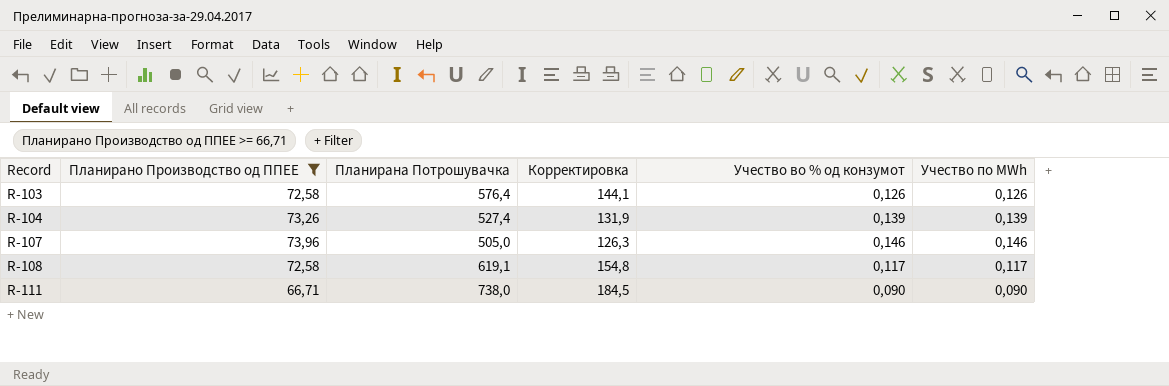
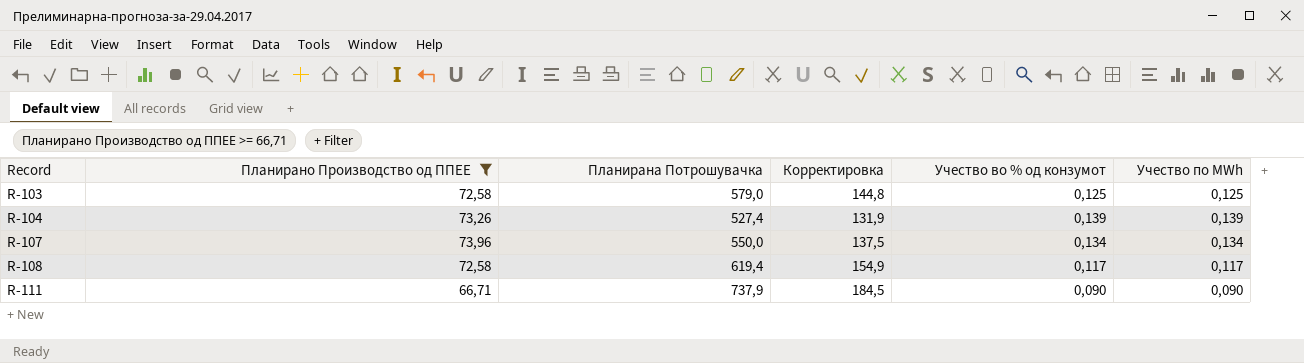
R-103 | Планирана Потрошувачка: 576,4 -> 579,0
R-103 | Корректировка: 144,1 -> 144,8
R-103 | Учество во % од конзумот: 0,126 -> 0,125
R-103 | Учество по MWh: 0,126 -> 0,125
R-107 | Планирана Потрошувачка: 505,0 -> 550,0
R-107 | Корректировка: 126,3 -> 137,5
R-107 | Учество во % од конзумот: 0,146 -> 0,134
R-107 | Учество по MWh: 0,146 -> 0,134
R-108 | Планирана Потрошувачка: 619,1 -> 619,4
R-108 | Корректировка: 154,8 -> 154,9
R-111 | Планирана Потрошувачка: 738,0 -> 737,9

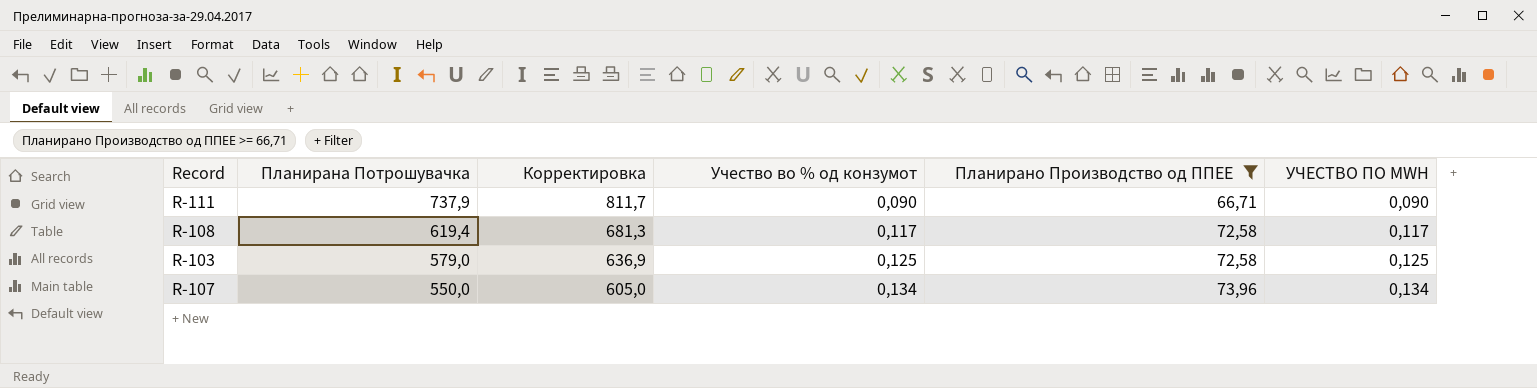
row order: Record ascending -> Планирана Потрошувачка descending
column Корректировка | formula: [Планирана Потрошувачка] * 0,25 -> [Планирана Потрошувачка] * 1,1
column Планирано Производство од ППЕЕ | position: 2 -> 5
column name: Учество по MWh -> УЧЕСТВО ПО MWH
row R-104: 73,26 | 527,4 | 131,9 | 0,139 | 0,139 -> none

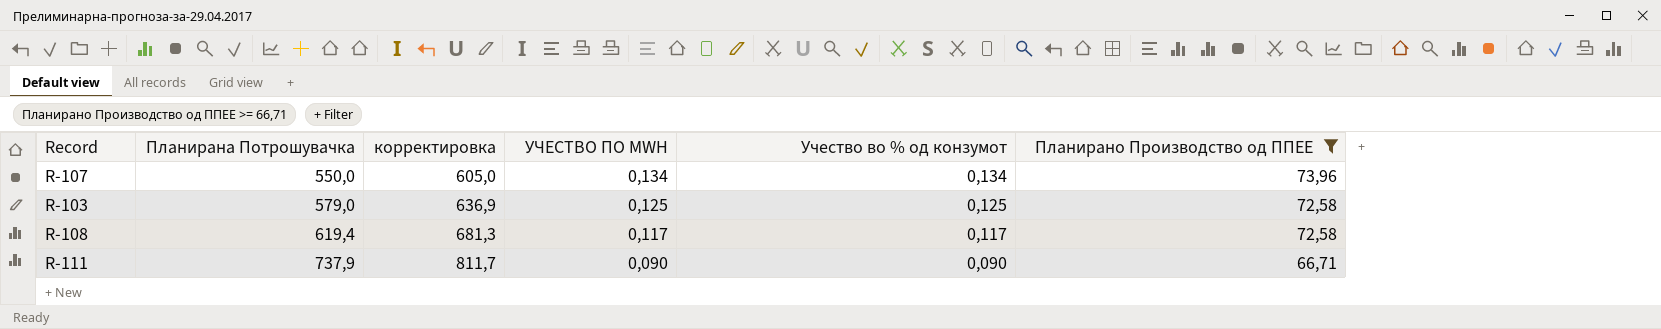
row order: Планирана Потрошувачка descending -> Планирана Потрошувачка ascending
column name: Корректировка -> корректировка
column УЧЕСТВО ПО MWH | position: 6 -> 4

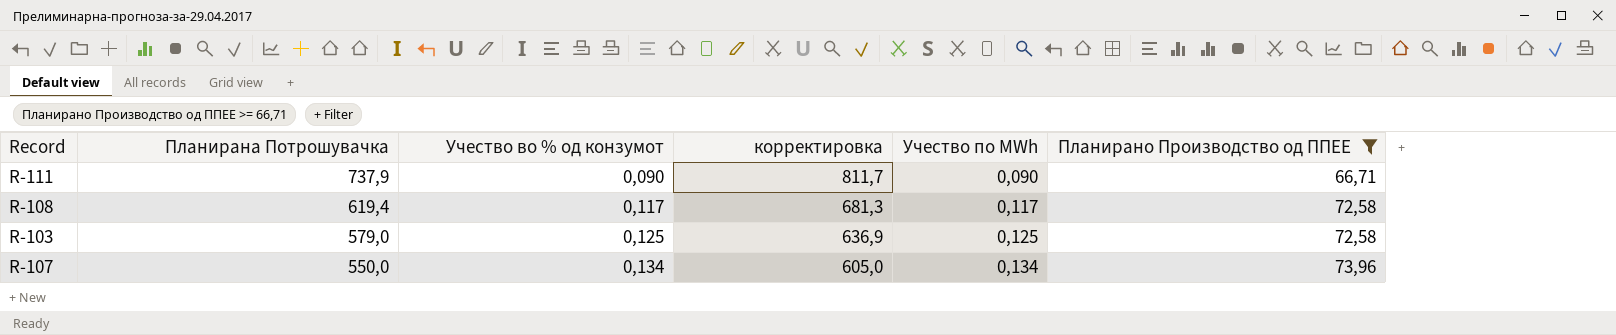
row order: Планирана Потрошувачка ascending -> Планирана Потрошувачка descending
column Учество во % од конзумот | position: 5 -> 3
column name: УЧЕСТВО ПО MWH -> Учество по MWh

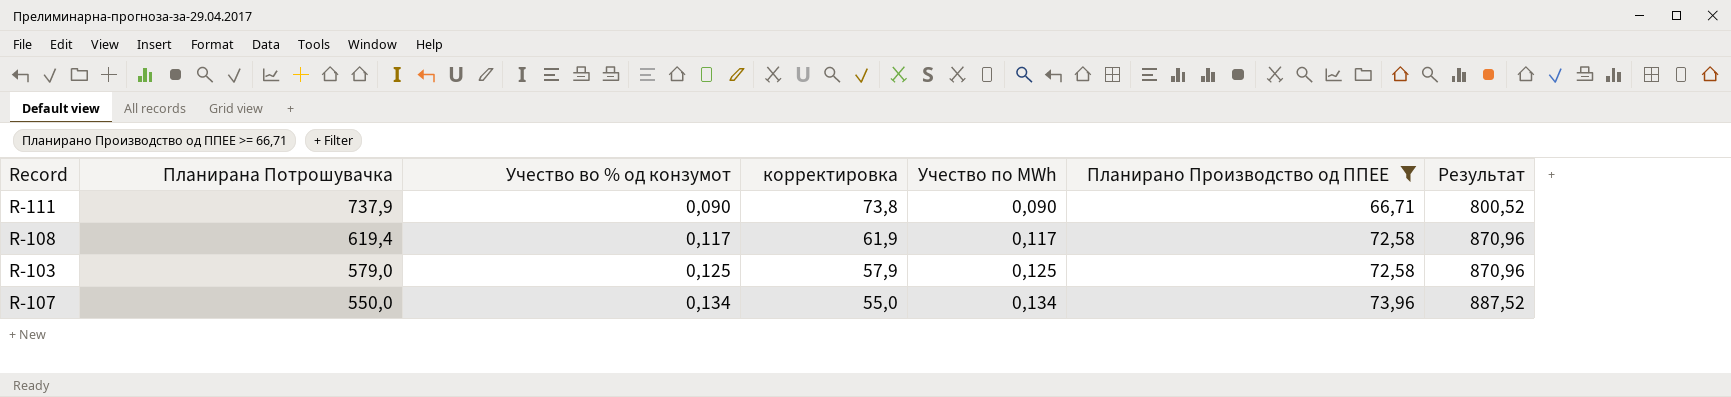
column корректировка | formula: [Планирана Потрошувачка] * 1,1 -> [Планирана Потрошувачка] * 0,1
column Результат | formula: none -> [Планирано Производство од ППЕЕ] * 12

